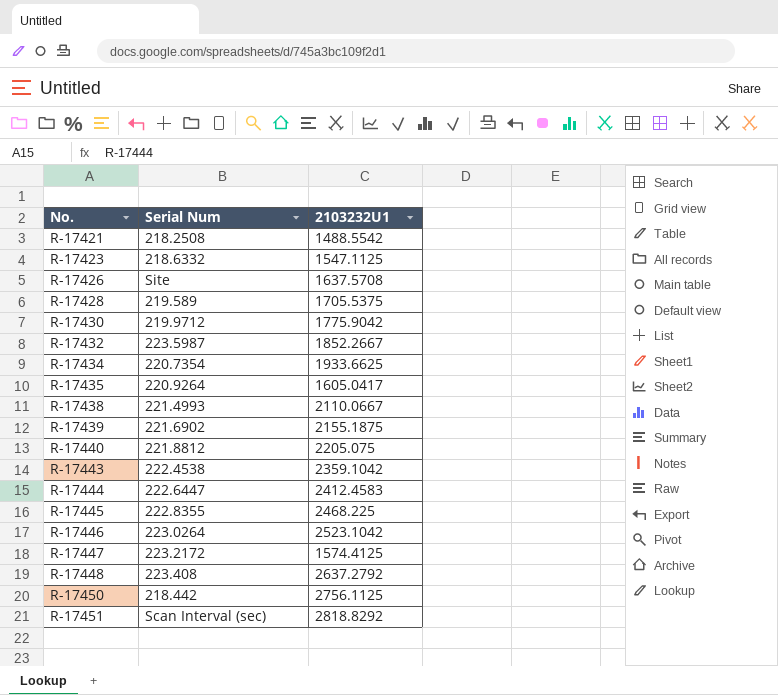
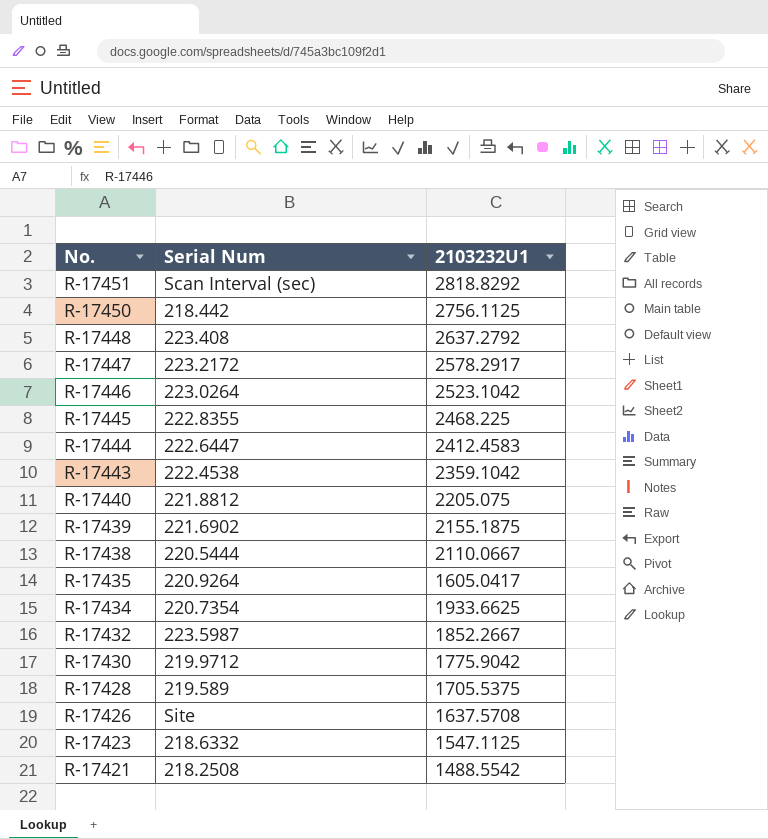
row order: No. ascending -> No. descending
R-17447 | 2103232U1: 1574.4125 -> 2578.2917
R-17438 | Serial Num: 221.4993 -> 220.5444

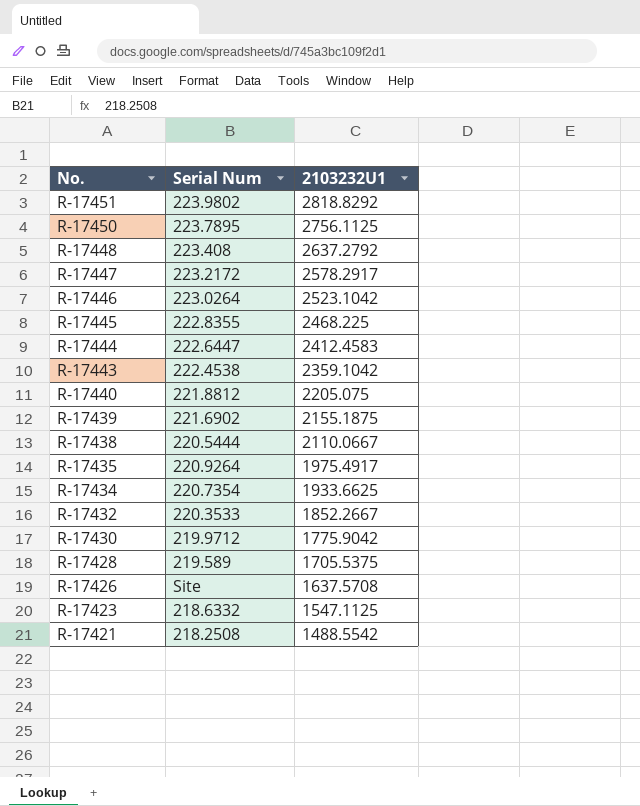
R-17451 | Serial Num: Scan Interval (sec) -> 223.9802
R-17450 | Serial Num: 218.442 -> 223.7895
R-17435 | 2103232U1: 1605.0417 -> 1975.4917
R-17432 | Serial Num: 223.5987 -> 220.3533

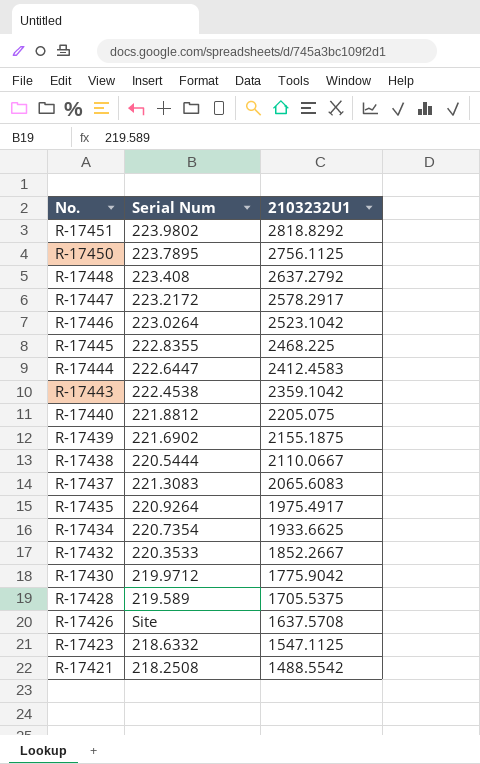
row R-17437: none -> 221.3083 | 2065.6083

